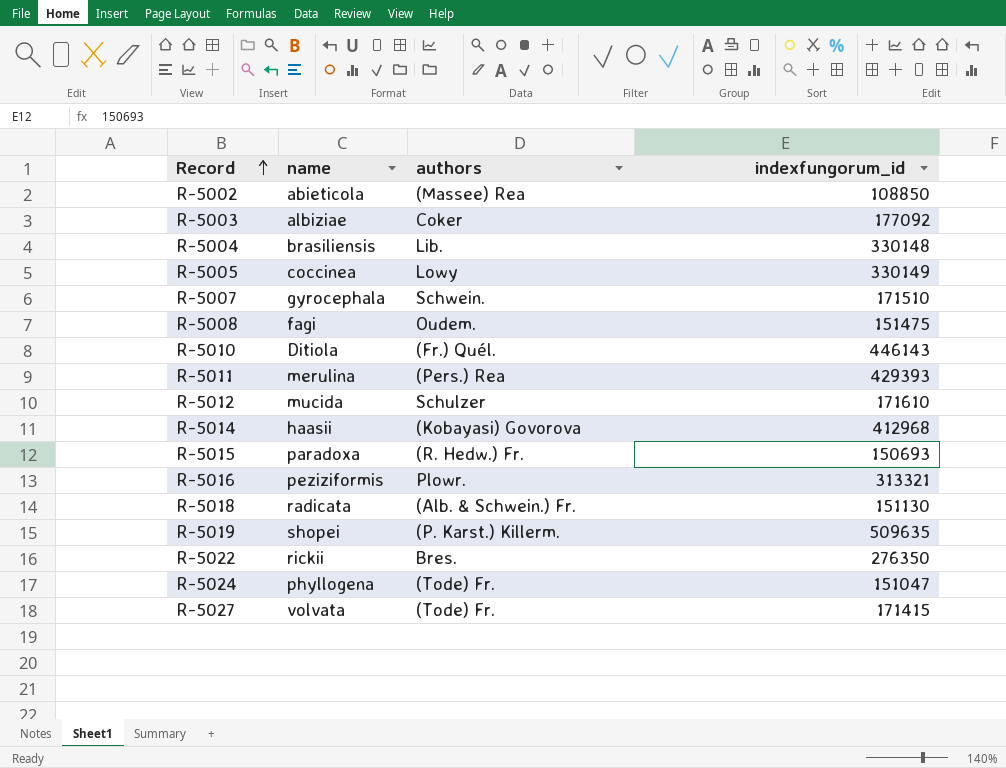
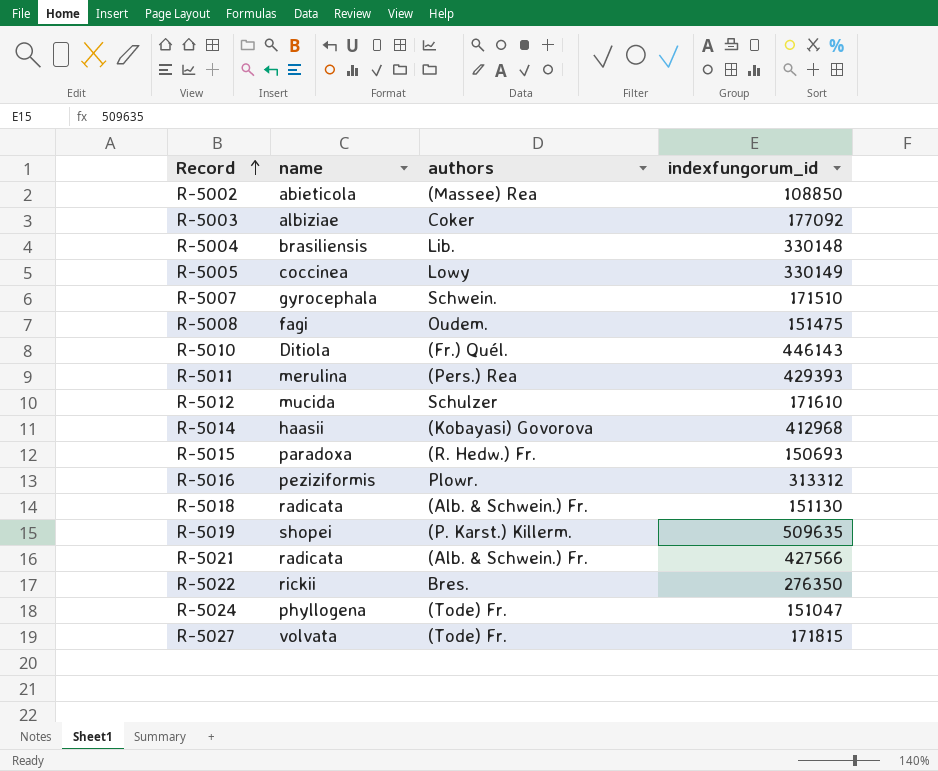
R-5016 | indexfungorum_id: 313321 -> 313312
row R-5021: none -> radicata | (Alb. & Schwein.) Fr. | 427566
R-5027 | indexfungorum_id: 171415 -> 171815

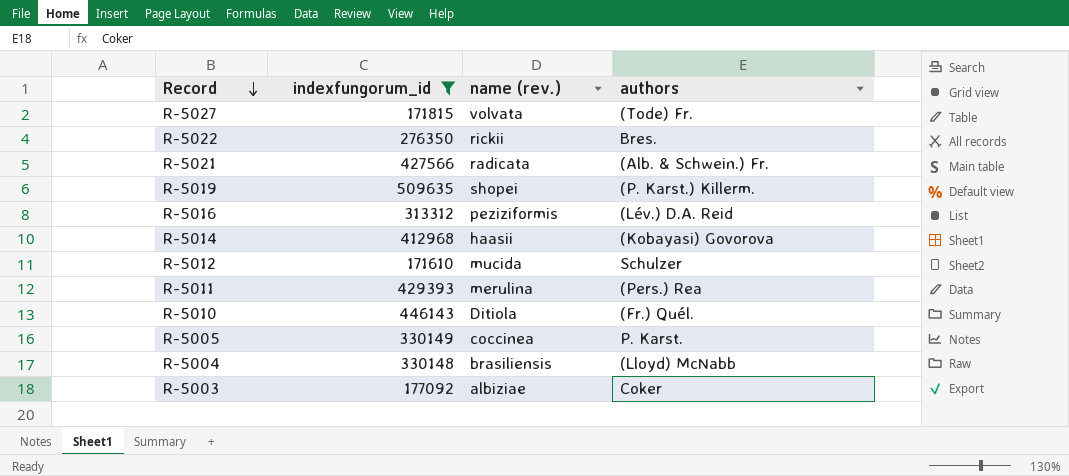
filter: none -> indexfungorum_id >= 171610
row order: Record ascending -> Record descending
column indexfungorum_id | position: 4 -> 2
column name: name -> name (rev.)
R-5016 | authors: Plowr. -> (Lév.) D.A. Reid
R-5005 | authors: Lowy -> P. Karst.
R-5004 | authors: Lib. -> (Lloyd) McNabb

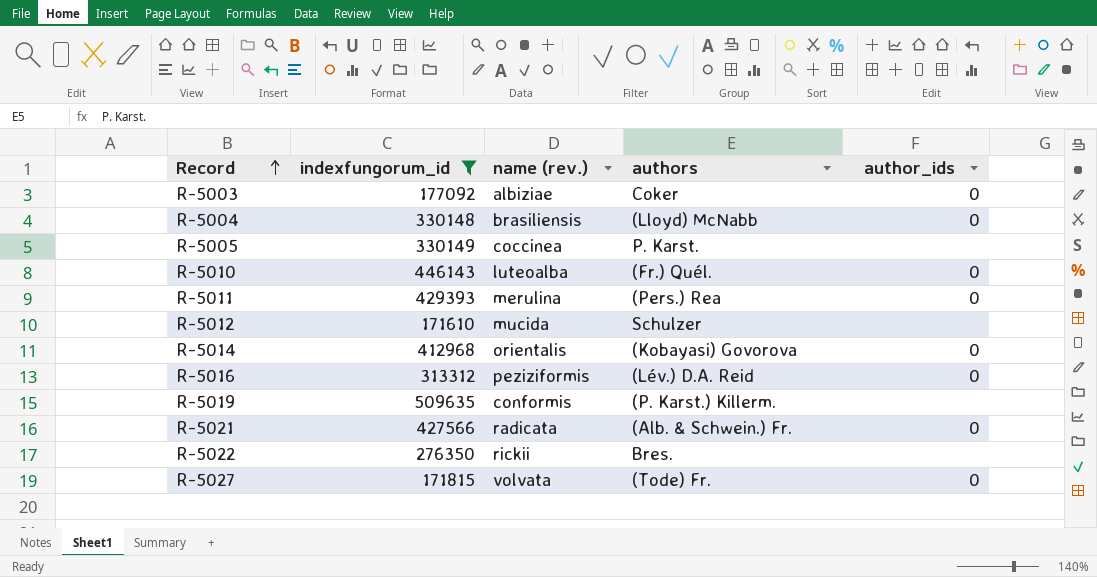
row order: Record descending -> Record ascending
column author_ids | position: none -> 5
R-5010 | name (rev.): Ditiola -> luteoalba
R-5014 | name (rev.): haasii -> orientalis
R-5019 | name (rev.): shopei -> conformis

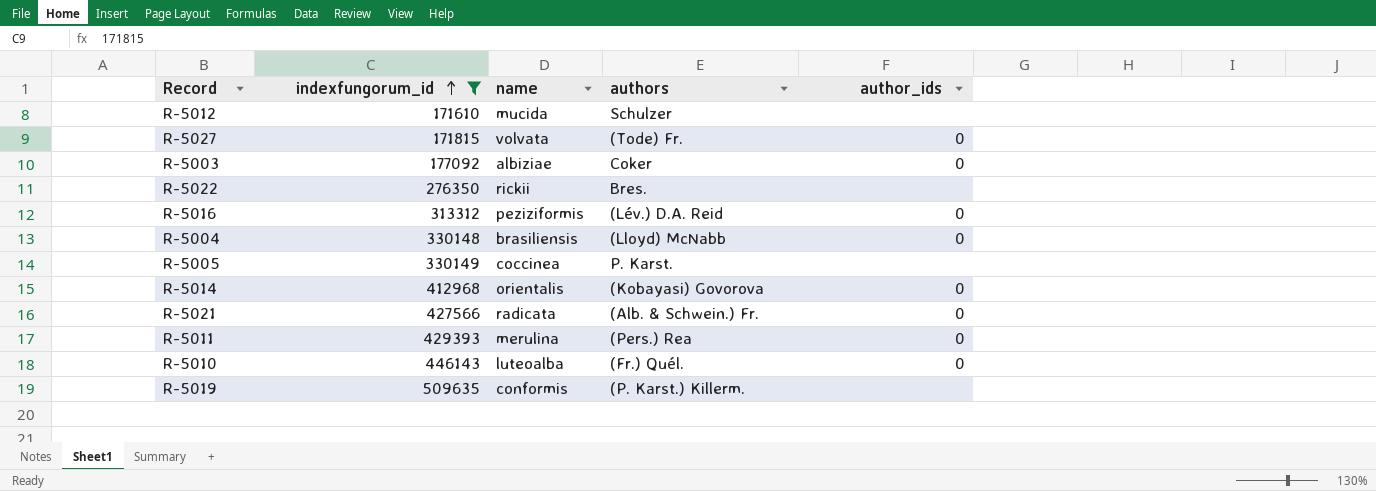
row order: Record ascending -> indexfungorum_id ascending
column name: name (rev.) -> name

